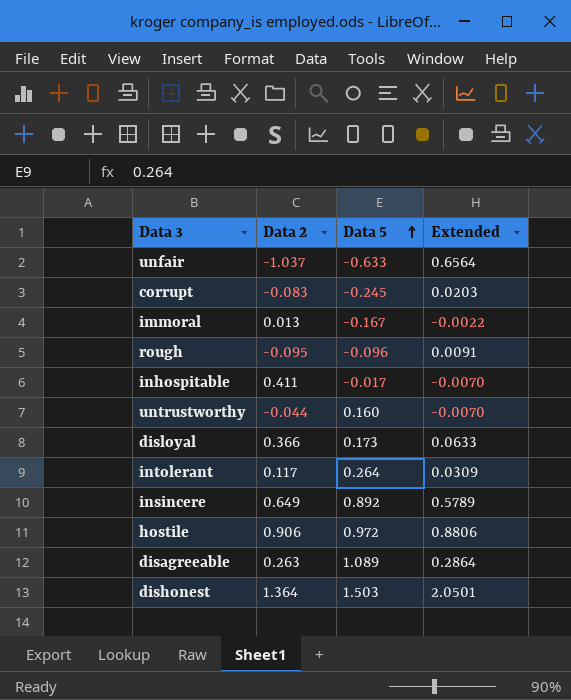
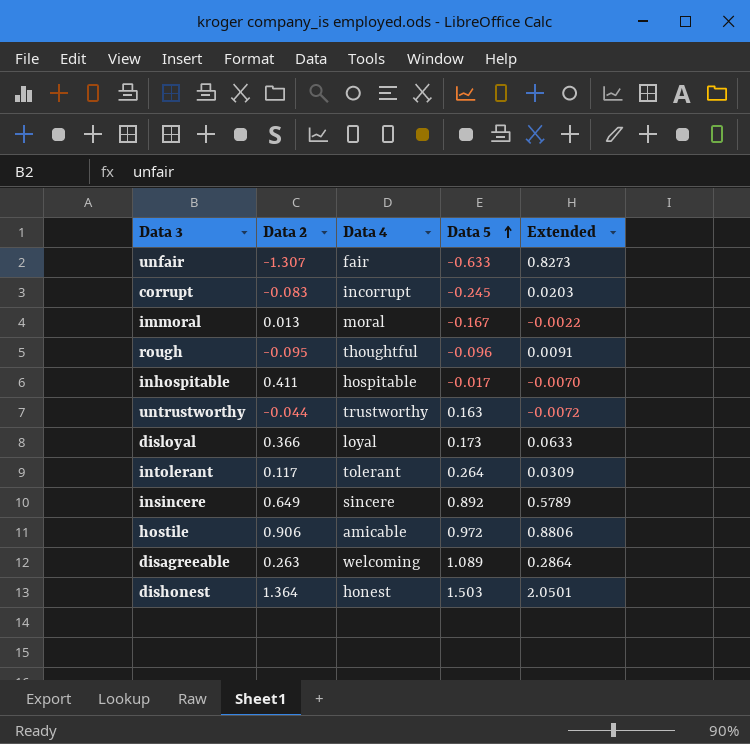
column Data 4 | position: none -> 3
unfair | Data 2: -1.037 -> -1.307
unfair | Extended: 0.6564 -> 0.8273
untrustworthy | Data 5: 0.160 -> 0.163
untrustworthy | Extended: -0.0070 -> -0.0072

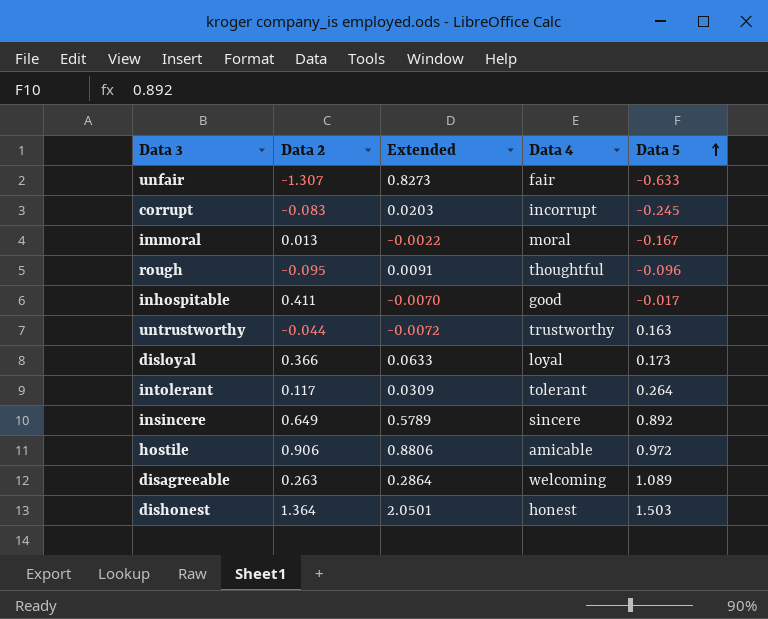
column Extended | position: 5 -> 3
inhospitable | Data 4: hospitable -> good

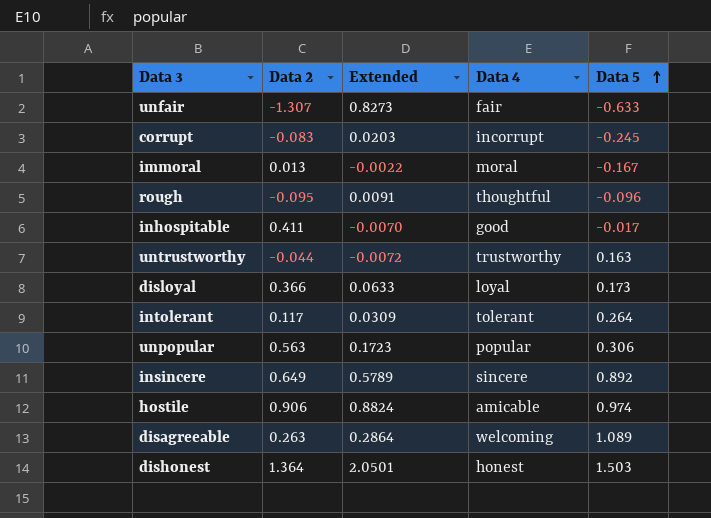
row unpopular: none -> 0.563 | 0.1723 | popular | 0.306
hostile | Extended: 0.8806 -> 0.8824
hostile | Data 5: 0.972 -> 0.974

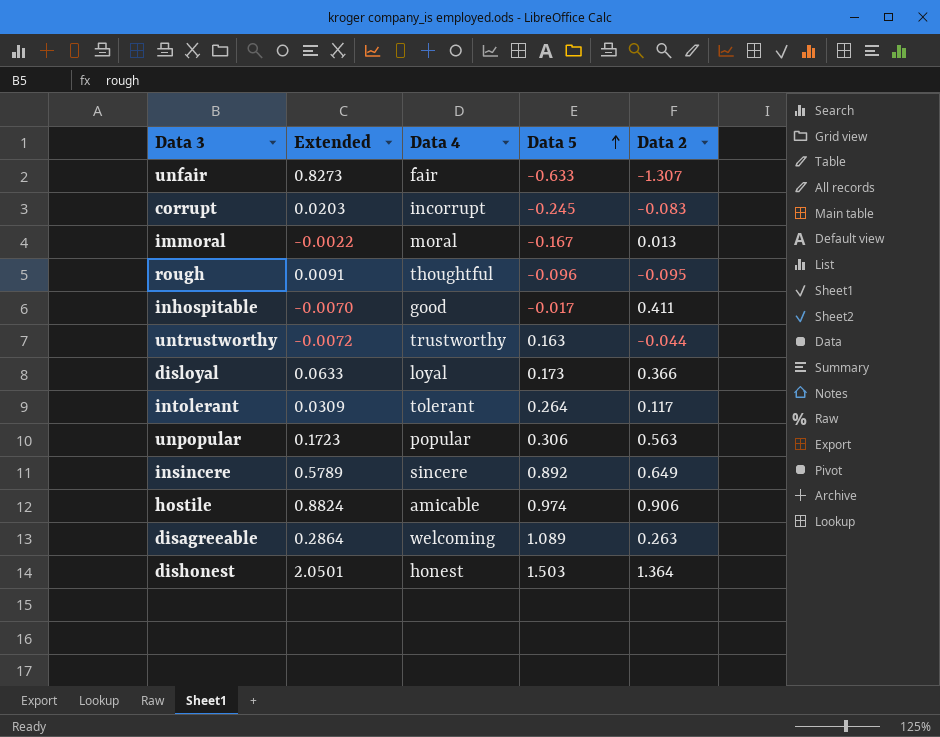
column Data 2 | position: 2 -> 5

